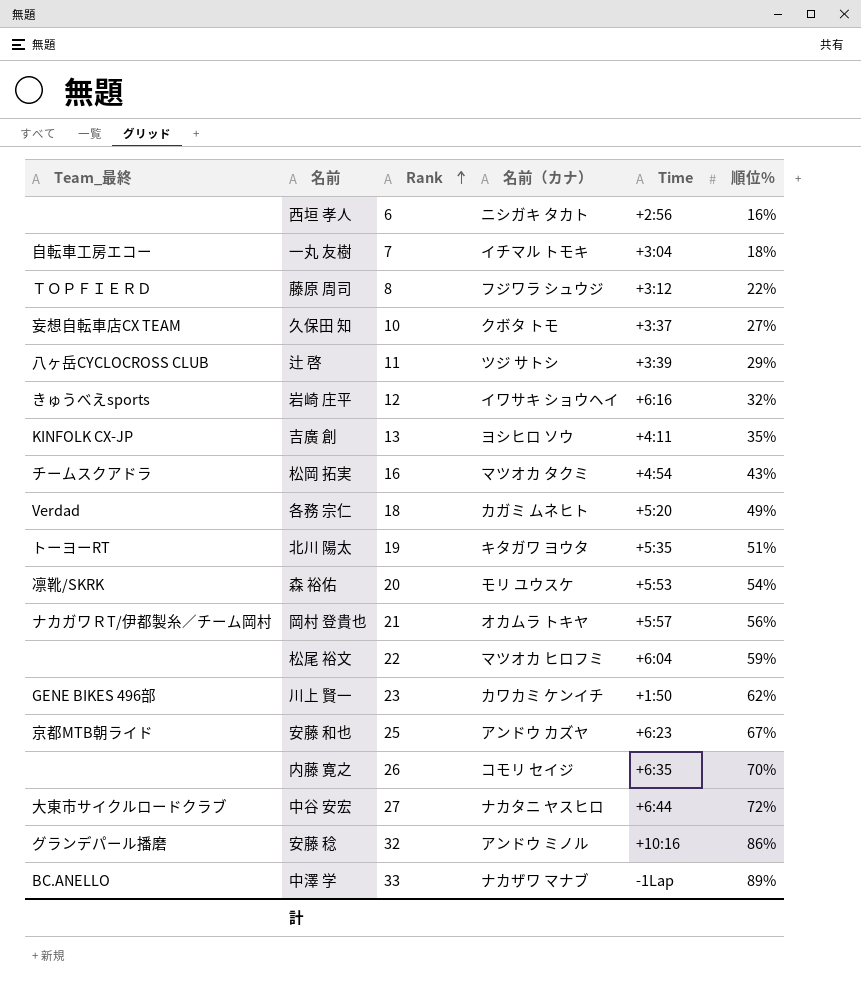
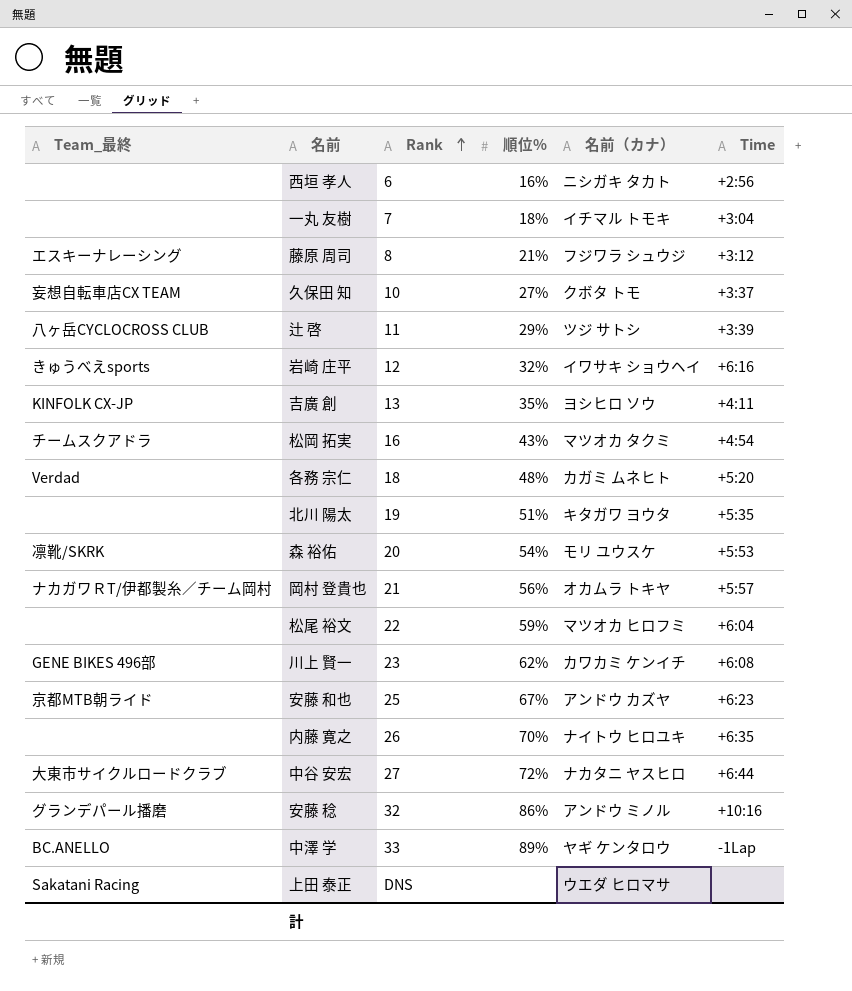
column 順位% | position: 6 -> 4
一丸 友樹 | Team_最終: 自転車工房エコー -> none
藤原 周司 | Team_最終: ＴＯＰＦＩＥＲＤ -> エスキーナレーシング
藤原 周司 | 順位%: 22% -> 21%
各務 宗仁 | 順位%: 49% -> 48%
北川 陽太 | Team_最終: トーヨーRT -> none
川上 賢一 | Time: +1:50 -> +6:08
内藤 寛之 | 名前（カナ）: コモリ セイジ -> ナイトウ ヒロユキ
中澤 学 | 名前（カナ）: ナカザワ マナブ -> ヤギ ケンタロウ
row 上田 泰正: none -> Sakatani Racing | DNS | none | ウエダ ヒロマサ | none

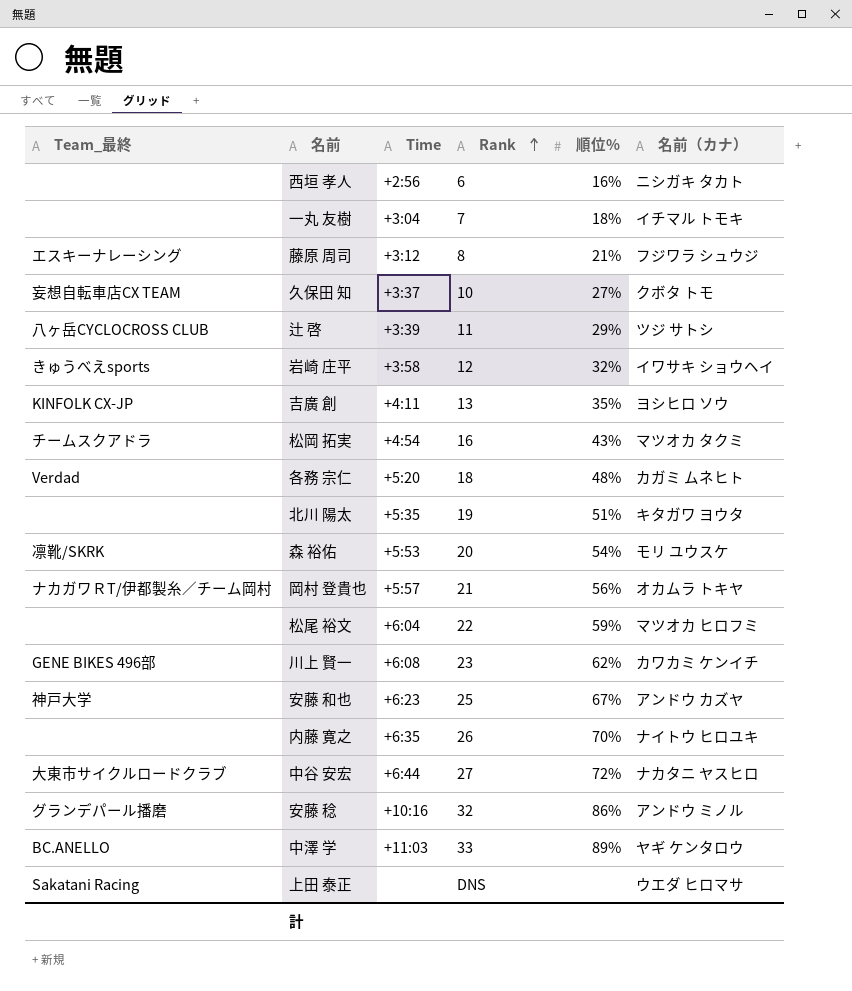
column Time | position: 6 -> 3
岩崎 庄平 | Time: +6:16 -> +3:58
安藤 和也 | Team_最終: 京都MTB朝ライド -> 神戸大学
中澤 学 | Time: -1Lap -> +11:03

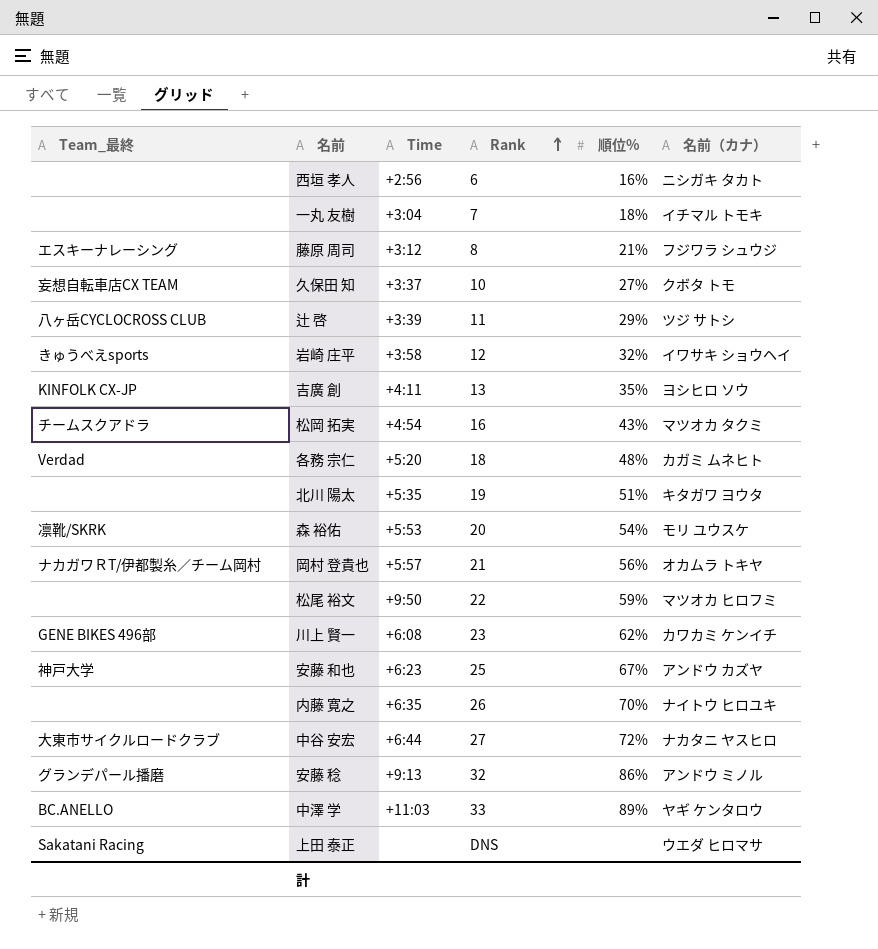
松尾 裕文 | Time: +6:04 -> +9:50
安藤 稔 | Time: +10:16 -> +9:13

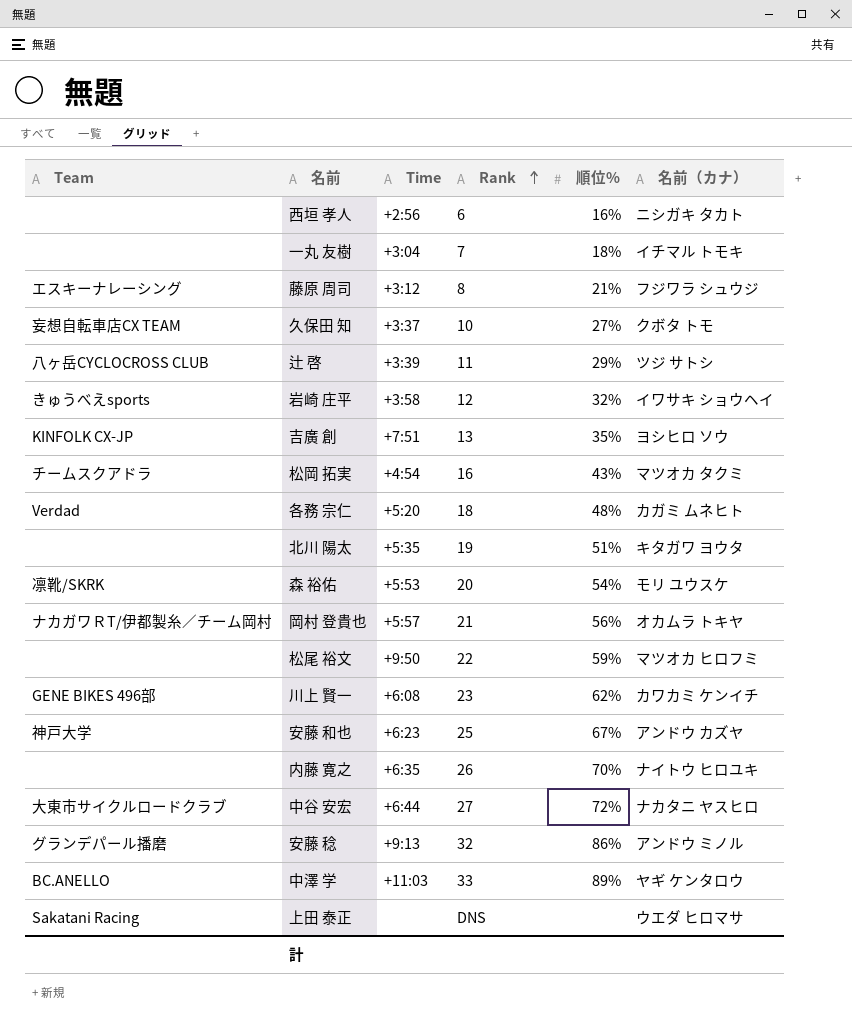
column name: Team_最終 -> Team
吉廣 創 | Time: +4:11 -> +7:51

